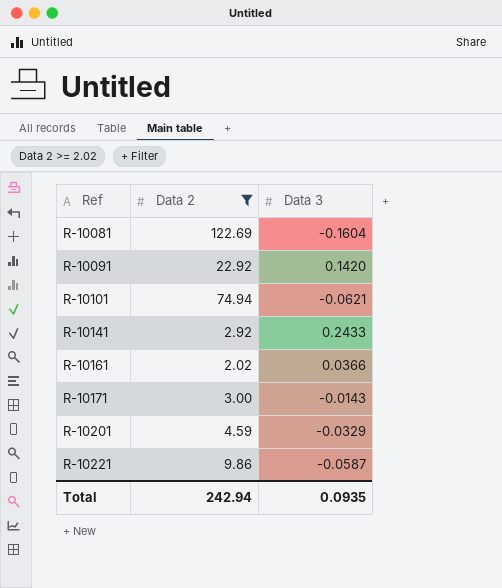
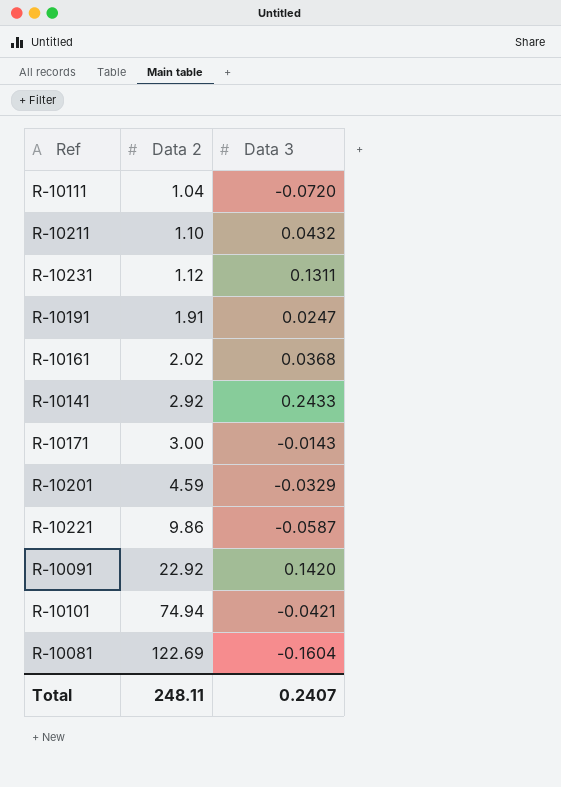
filter: Data 2 >= 2.02 -> none
row order: Ref ascending -> Data 2 ascending
R-10161 | Data 3: 0.0366 -> 0.0368
R-10101 | Data 3: -0.0621 -> -0.0421
Total | Data 2: 242.94 -> 248.11
Total | Data 3: 0.0935 -> 0.2407

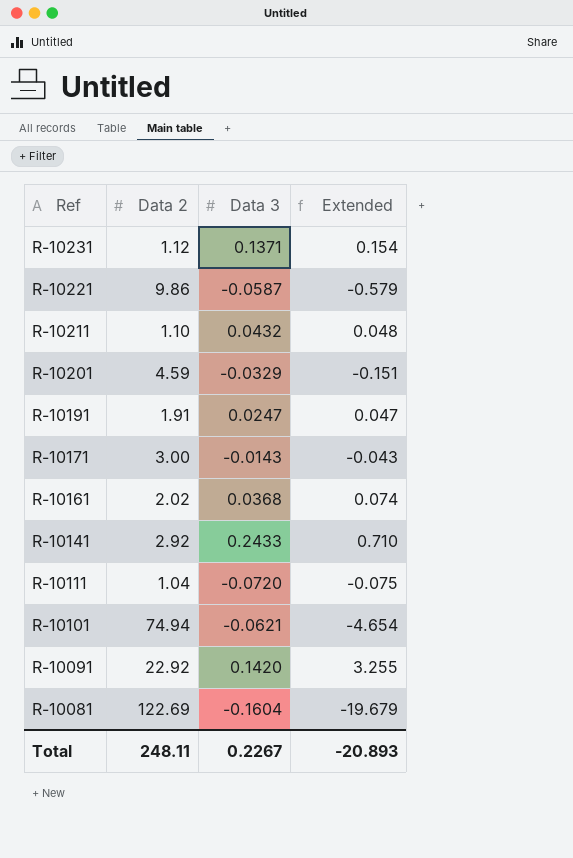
row order: Data 2 ascending -> Ref descending
column Extended | formula: none -> [Data 2] * [Data 3]
R-10231 | Data 3: 0.1311 -> 0.1371
R-10101 | Data 3: -0.0421 -> -0.0621
Total | Data 3: 0.2407 -> 0.2267

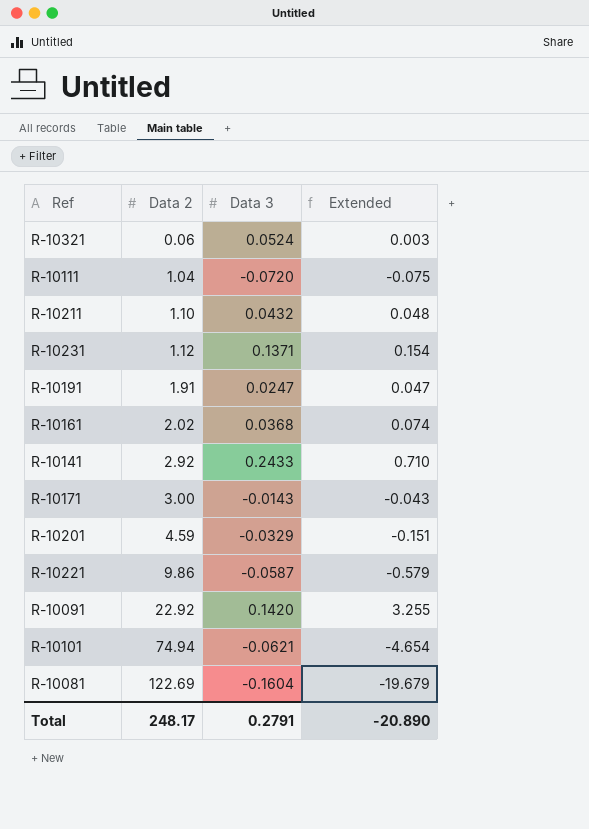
row order: Ref descending -> Data 2 ascending
row R-10321: none -> 0.06 | 0.0524 | 0.003
Total | Data 2: 248.11 -> 248.17
Total | Data 3: 0.2267 -> 0.2791
Total | Extended: -20.893 -> -20.890

